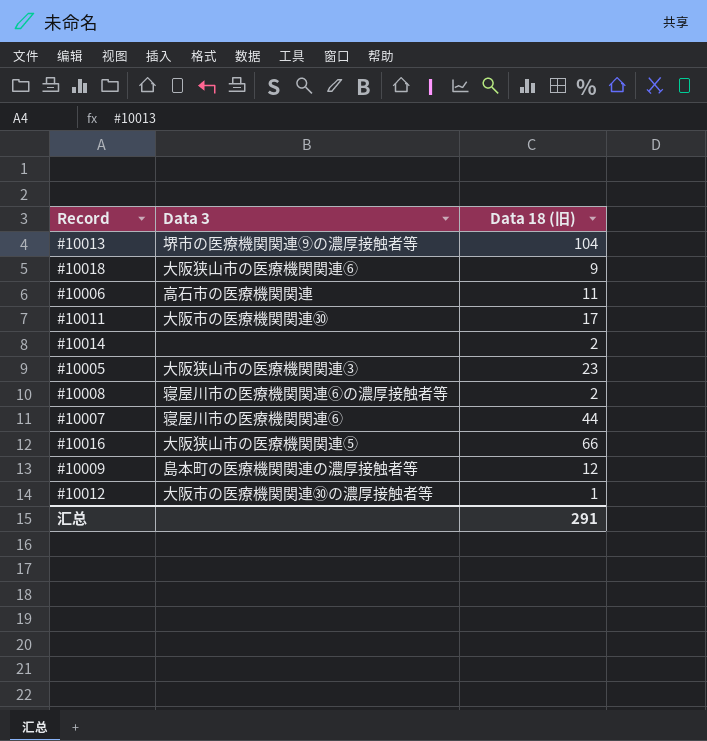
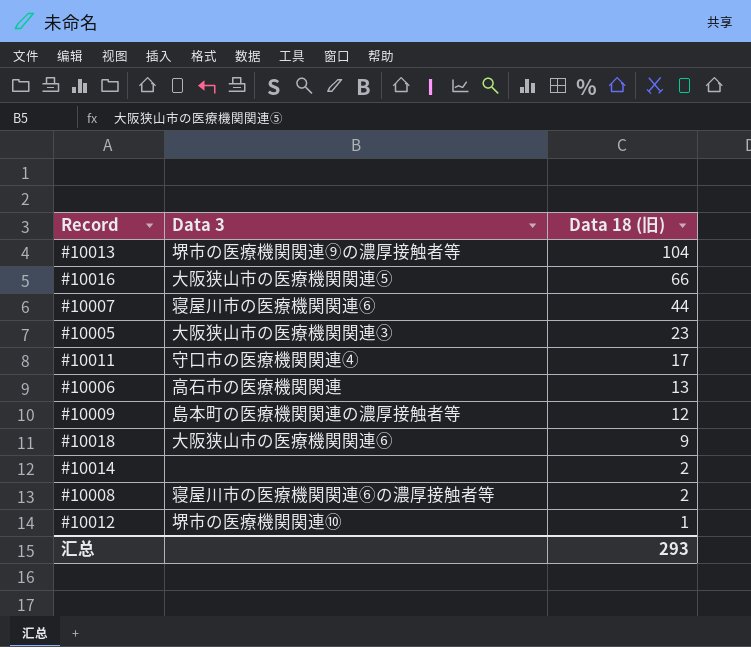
row order: none -> Data 18 (旧) descending
#10011 | Data 3: 大阪市の医療機関関連㉚ -> 守口市の医療機関関連④
#10006 | Data 18 (旧): 11 -> 13
#10012 | Data 3: 大阪市の医療機関関連㉚の濃厚接触者等 -> 堺市の医療機関関連⑩
汇总 | Data 18 (旧): 291 -> 293

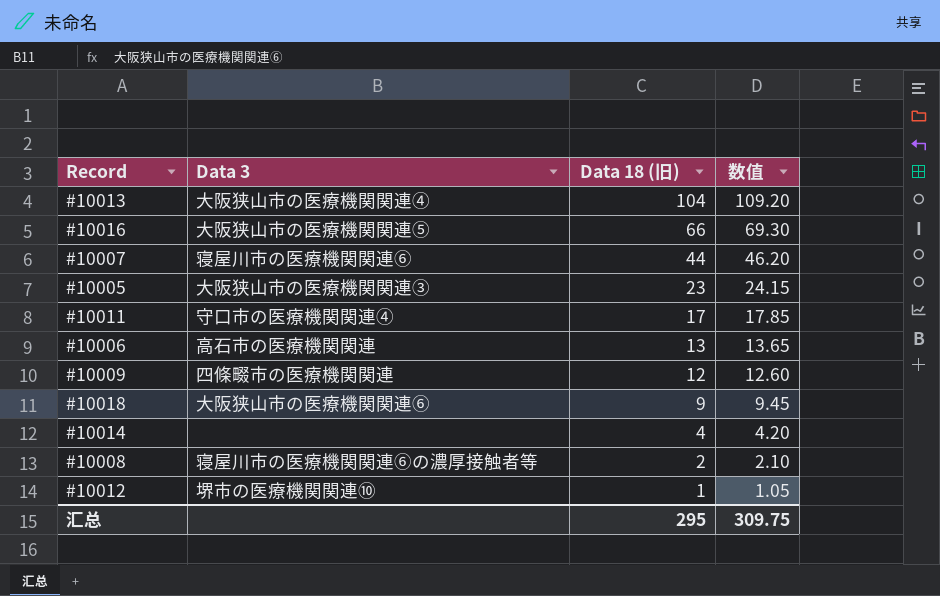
column 数值 | formula: none -> [Data 18 (旧)] * 1.05
#10013 | Data 3: 堺市の医療機関関連⑨の濃厚接触者等 -> 大阪狭山市の医療機関関連④
#10009 | Data 3: 島本町の医療機関関連の濃厚接触者等 -> 四條畷市の医療機関関連
#10014 | Data 18 (旧): 2 -> 4
汇总 | Data 18 (旧): 293 -> 295

